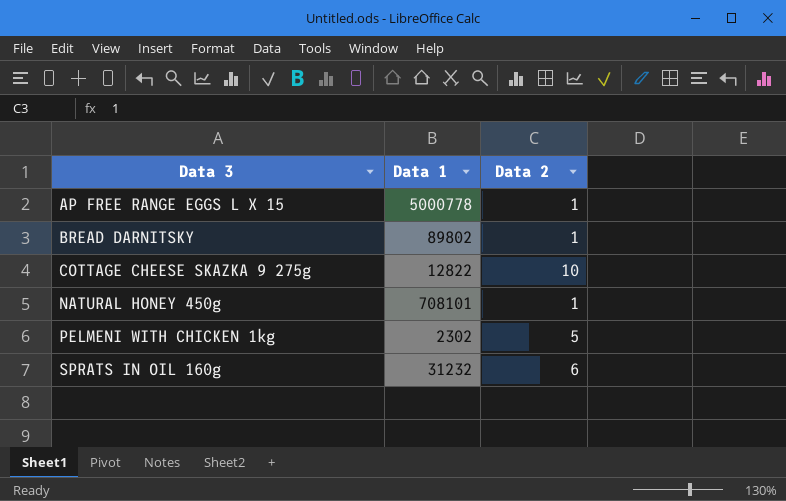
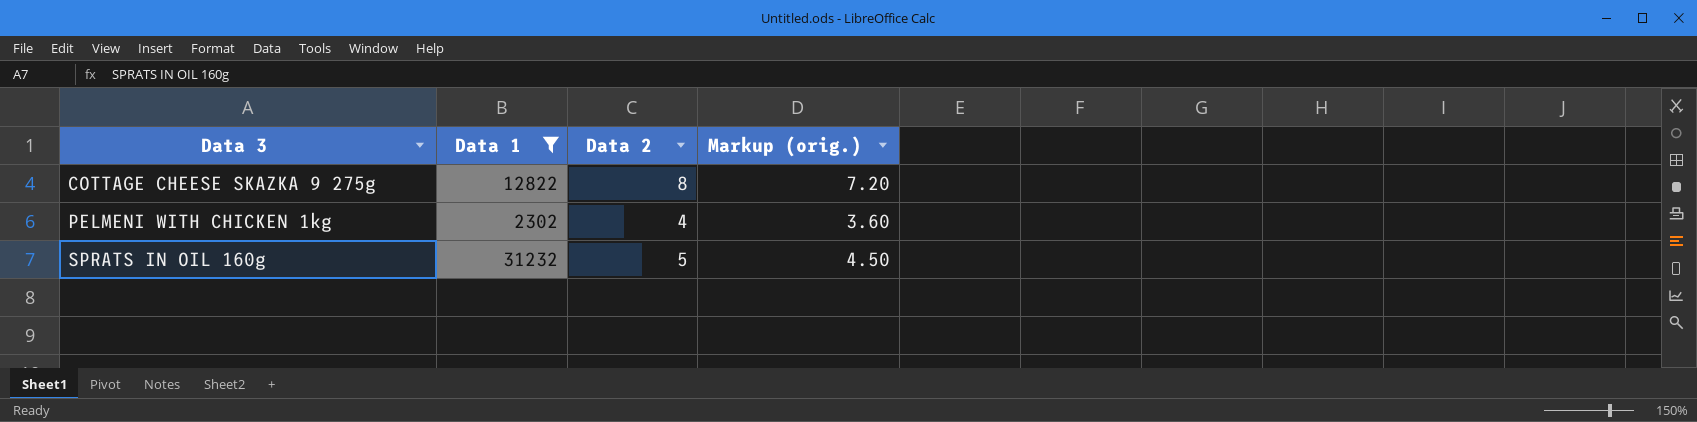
filter: none -> Data 1 <= 31232
column Markup (orig.) | formula: none -> [Data 2] * 0.9
COTTAGE CHEESE SKAZKA 9 275g | Data 2: 10 -> 8
PELMENI WITH CHICKEN 1kg | Data 2: 5 -> 4
SPRATS IN OIL 160g | Data 2: 6 -> 5

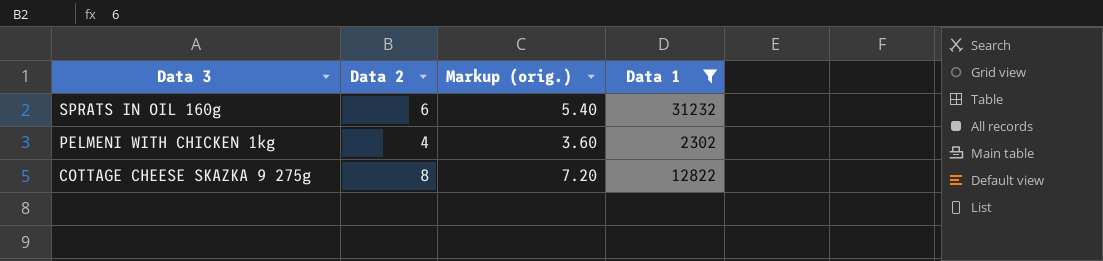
row order: Data 3 ascending -> Data 3 descending
column Data 1 | position: 2 -> 4
SPRATS IN OIL 160g | Data 2: 5 -> 6
SPRATS IN OIL 160g | Markup (orig.): 4.50 -> 5.40

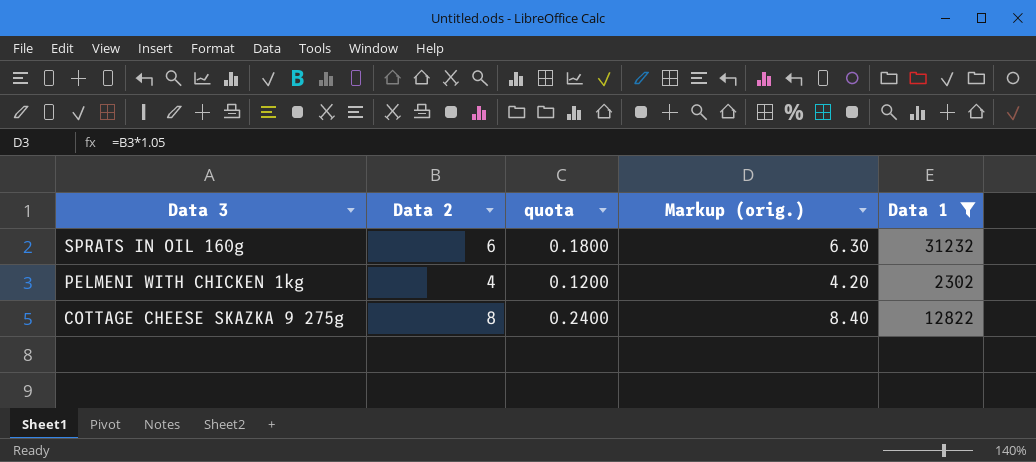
column quota | formula: none -> [Data 2] * 0.03
column Markup (orig.) | formula: [Data 2] * 0.9 -> [Data 2] * 1.05

